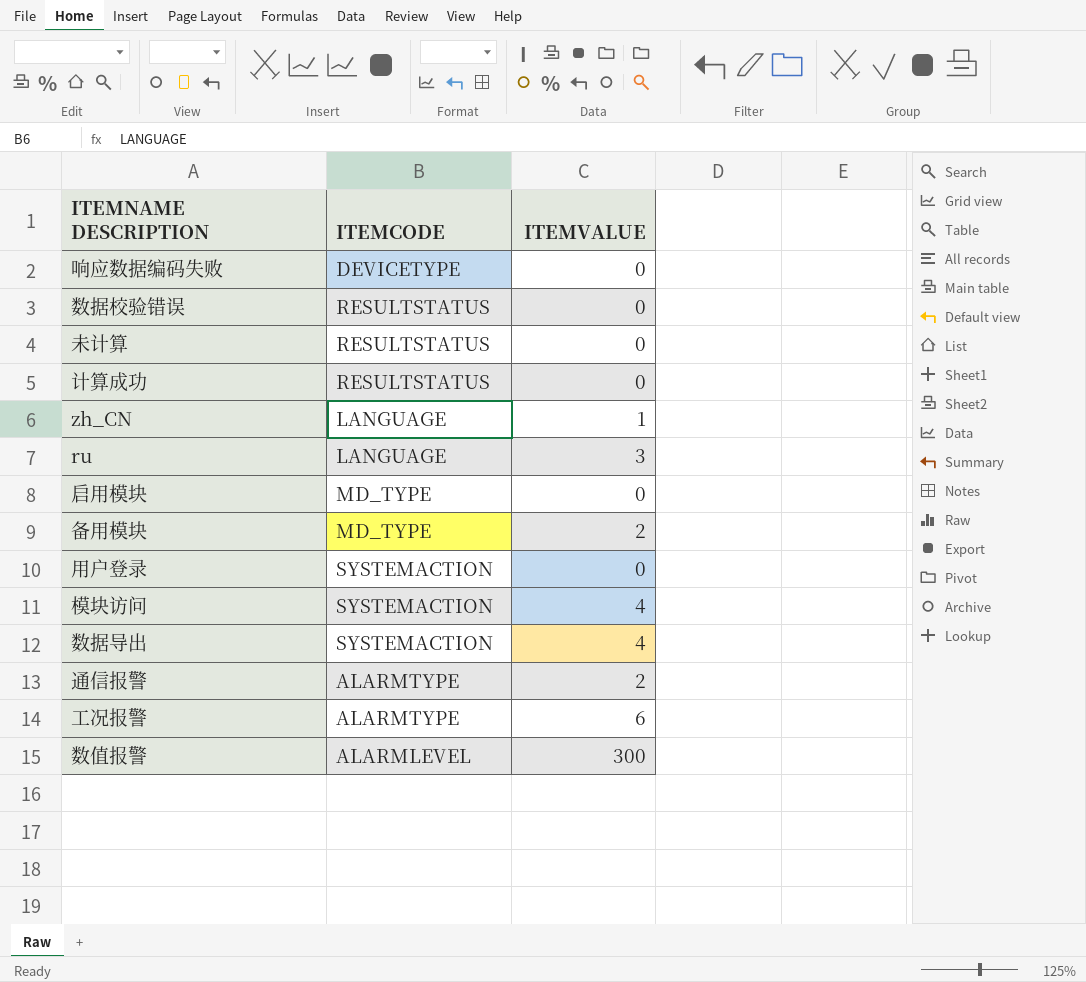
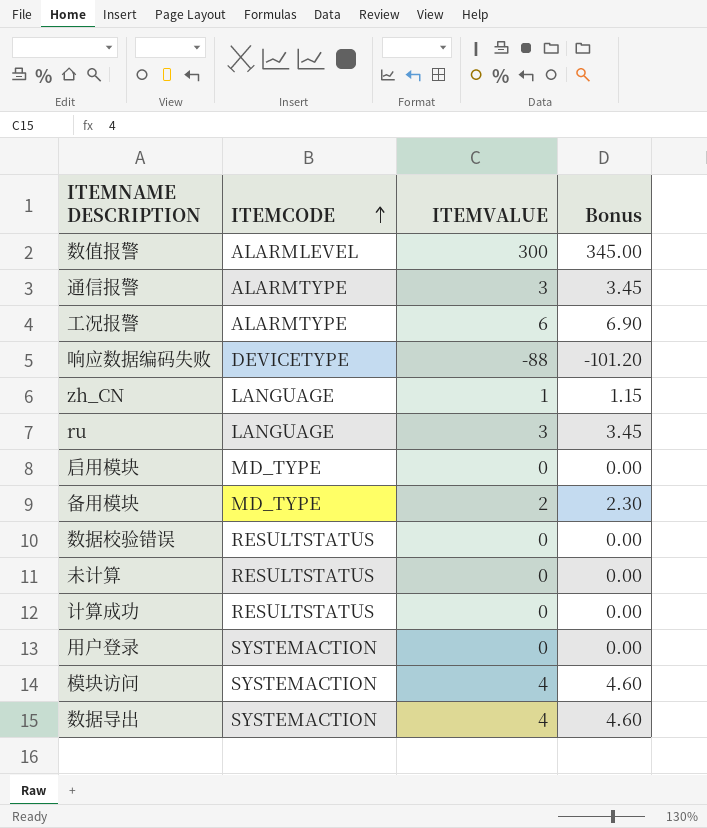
row order: none -> ITEMCODE ascending
column Bonus | formula: none -> [ITEMVALUE] * 1.15
通信报警 | ITEMVALUE: 2 -> 3
响应数据编码失败 | ITEMVALUE: 0 -> -88

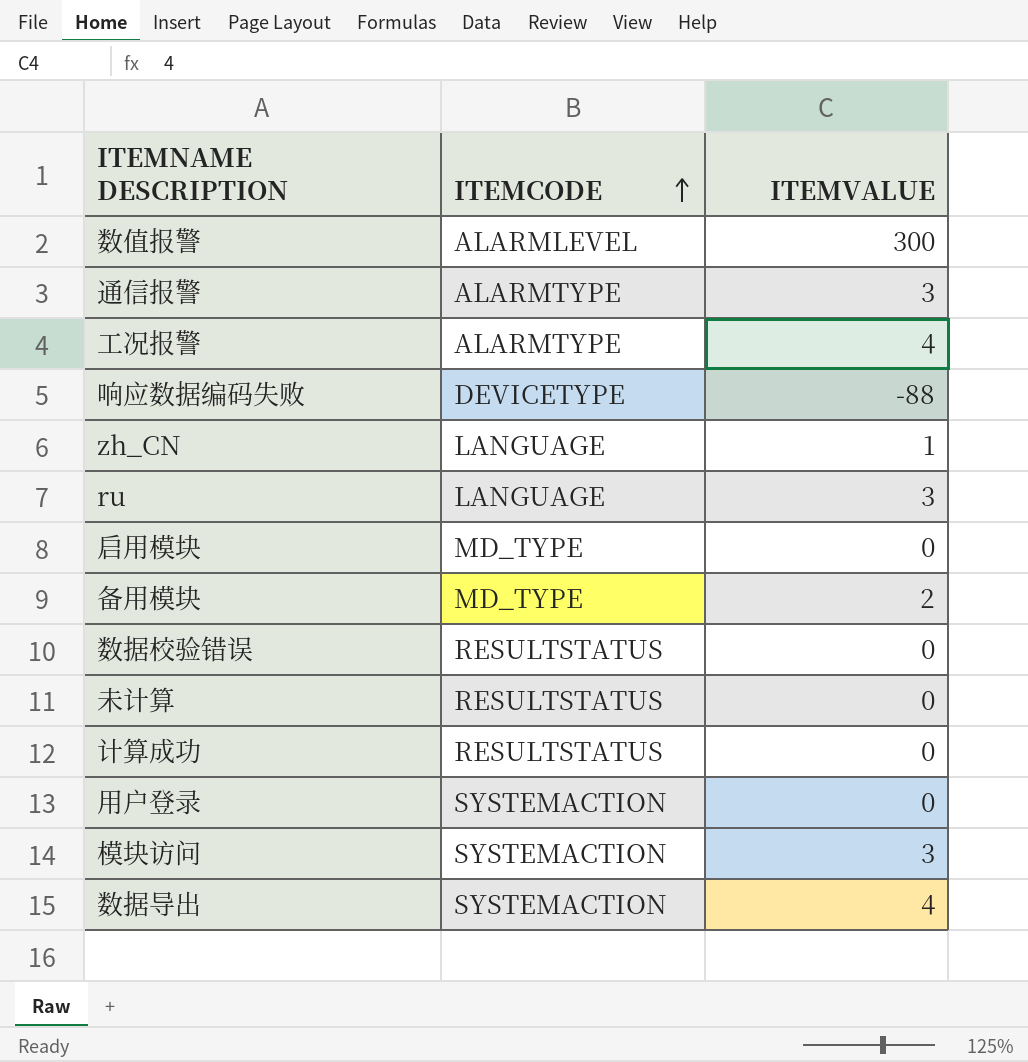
column Bonus | formula: [ITEMVALUE] * 1.15 -> none
工况报警 | ITEMVALUE: 6 -> 4
模块访问 | ITEMVALUE: 4 -> 3

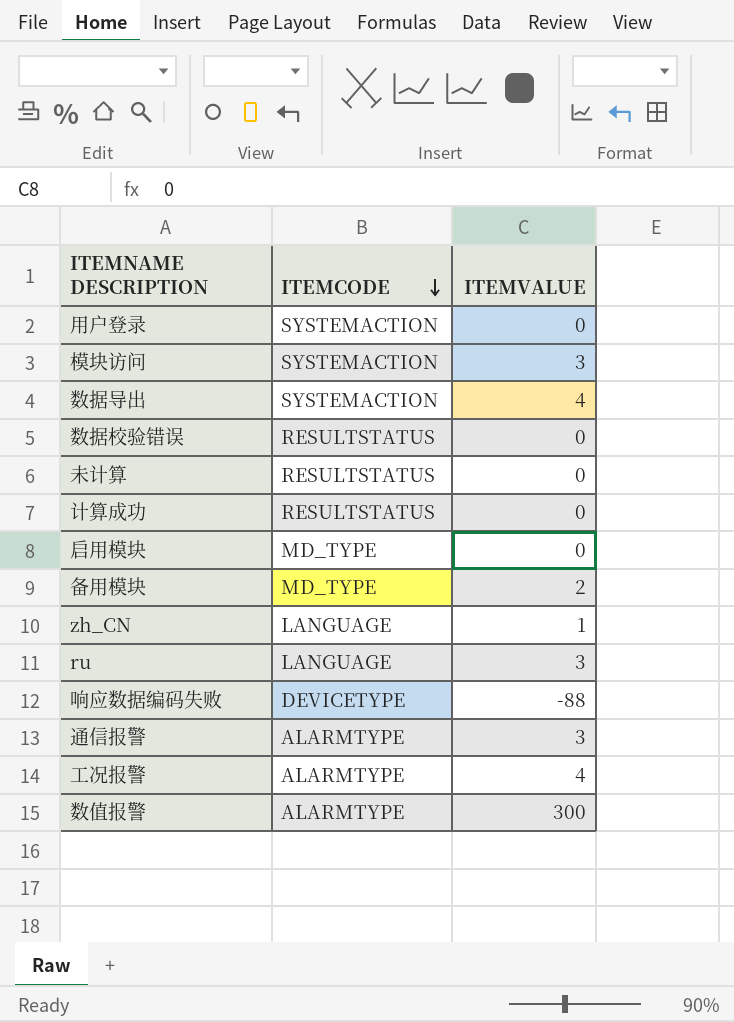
row order: ITEMCODE ascending -> ITEMCODE descending
数值报警 | ITEMCODE: ALARMLEVEL -> ALARMTYPE

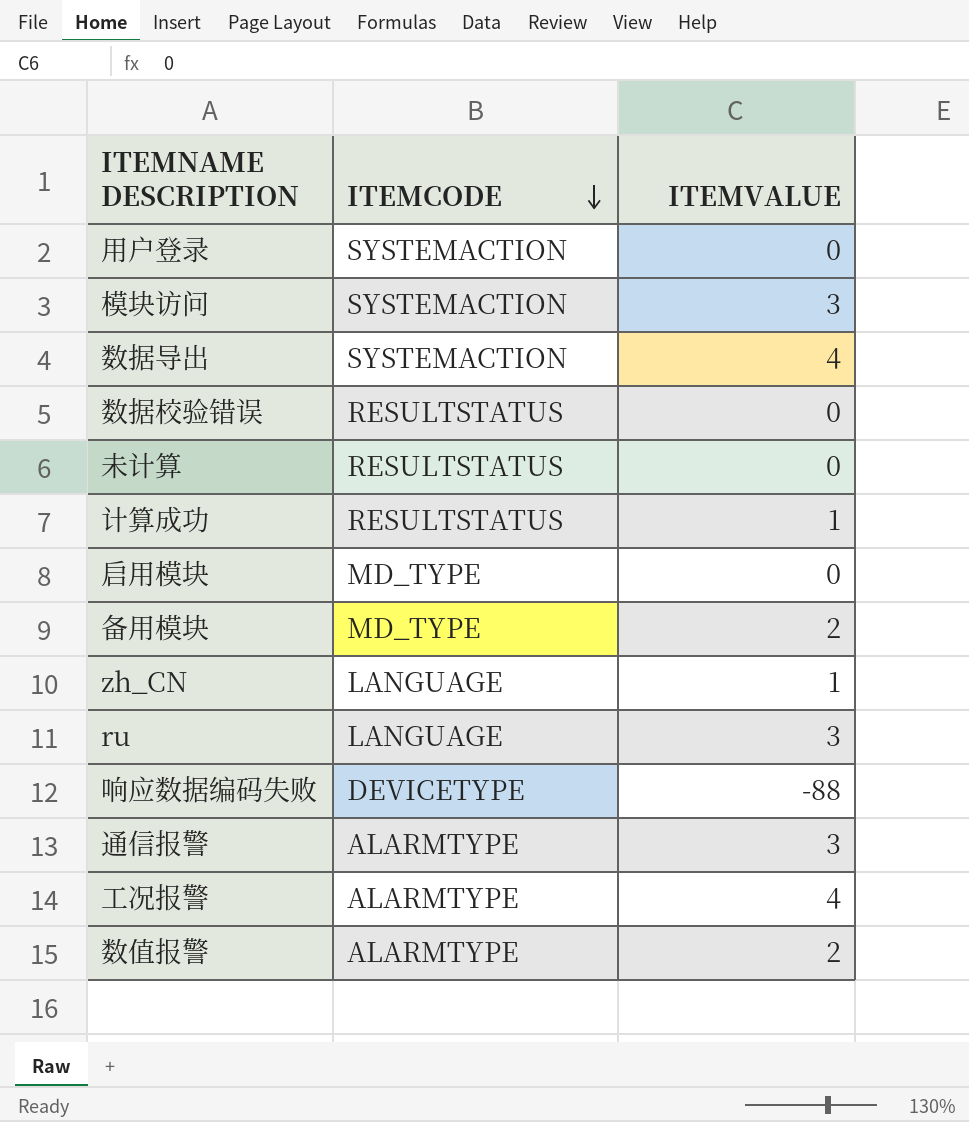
计算成功 | ITEMVALUE: 0 -> 1
数值报警 | ITEMVALUE: 300 -> 2

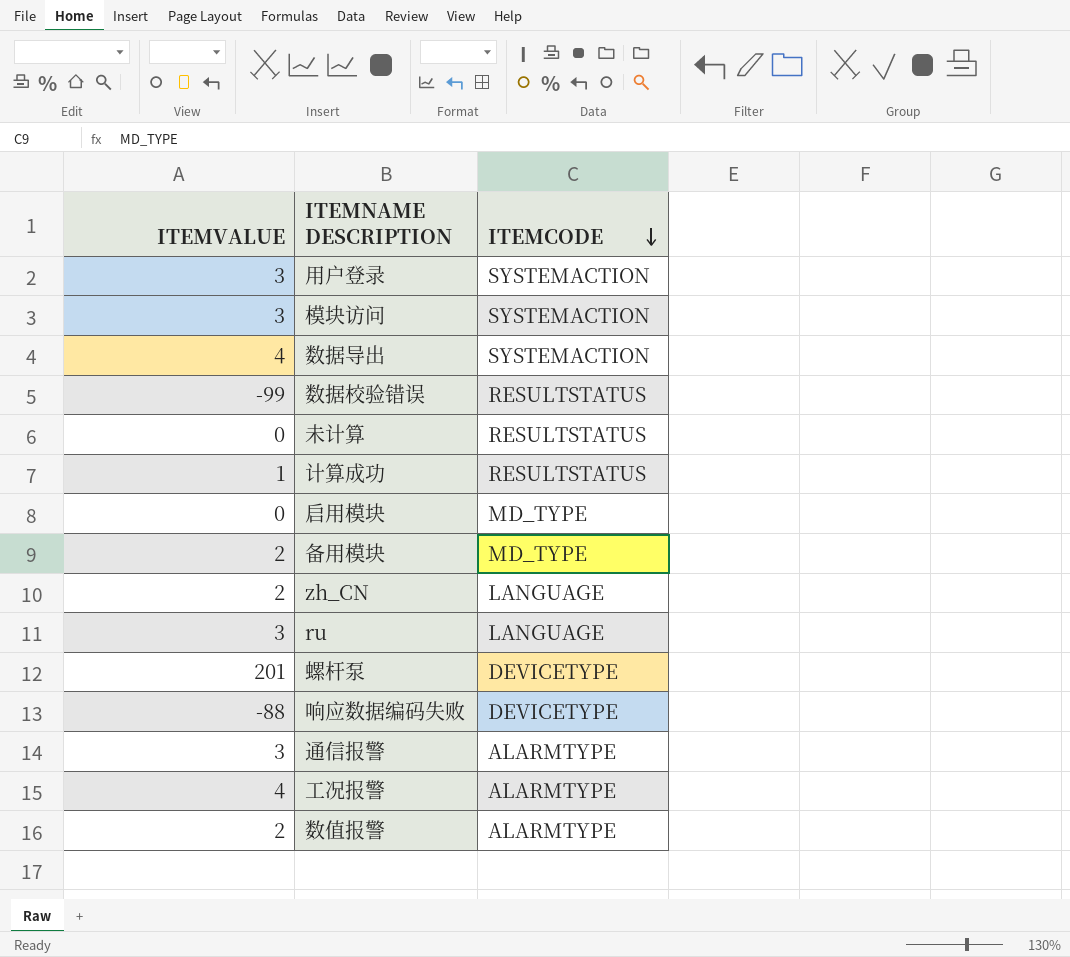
column ITEMVALUE | position: 3 -> 1
用户登录 | ITEMVALUE: 0 -> 3
数据校验错误 | ITEMVALUE: 0 -> -99
zh_CN | ITEMVALUE: 1 -> 2
row 螺杆泵: none -> 201 | DEVICETYPE

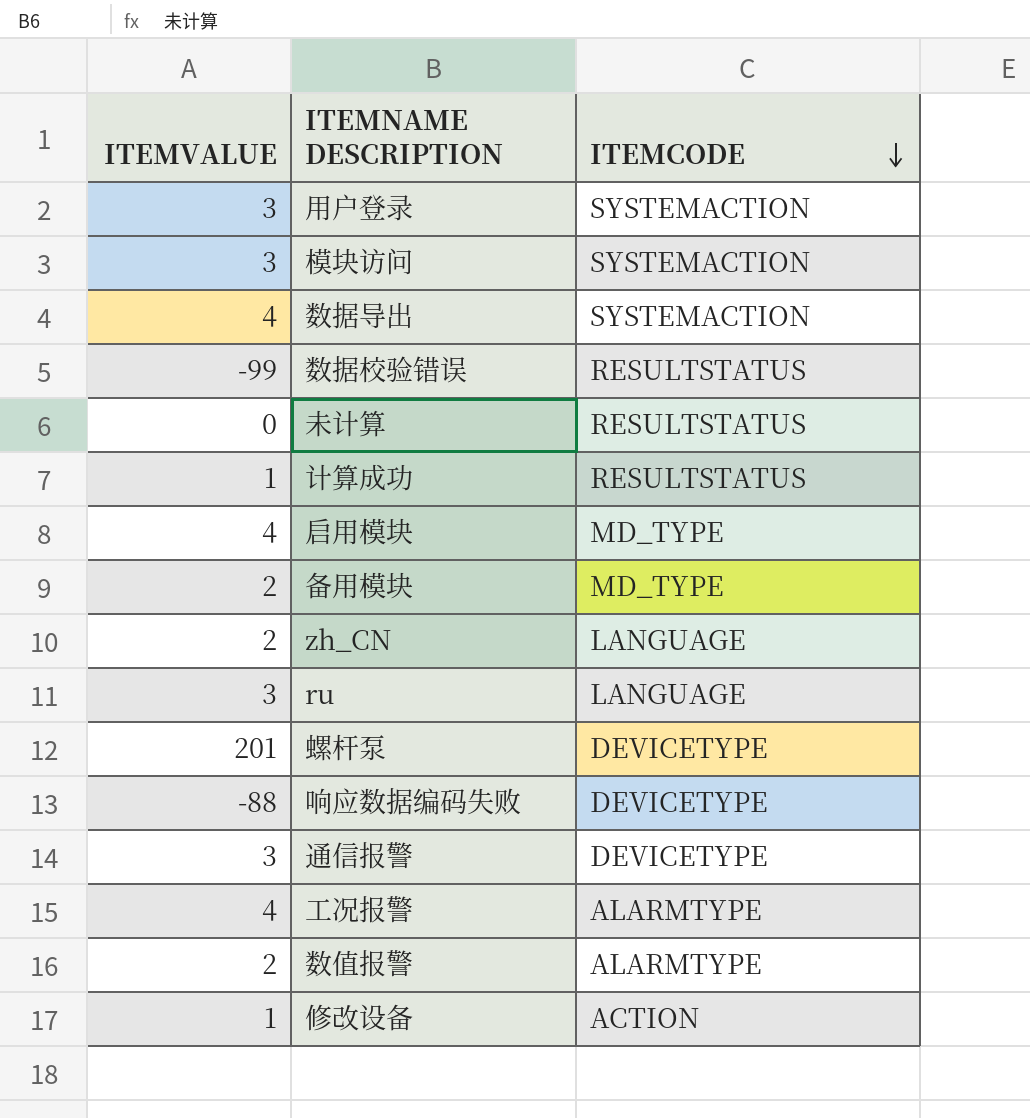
启用模块 | ITEMVALUE: 0 -> 4
通信报警 | ITEMCODE: ALARMTYPE -> DEVICETYPE
row 修改设备: none -> 1 | ACTION

